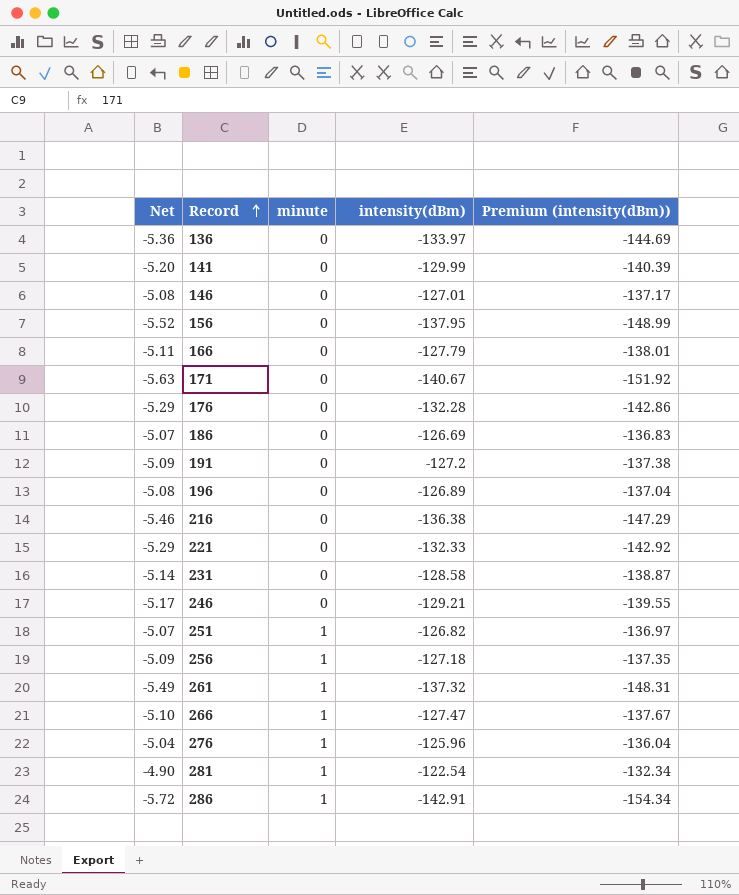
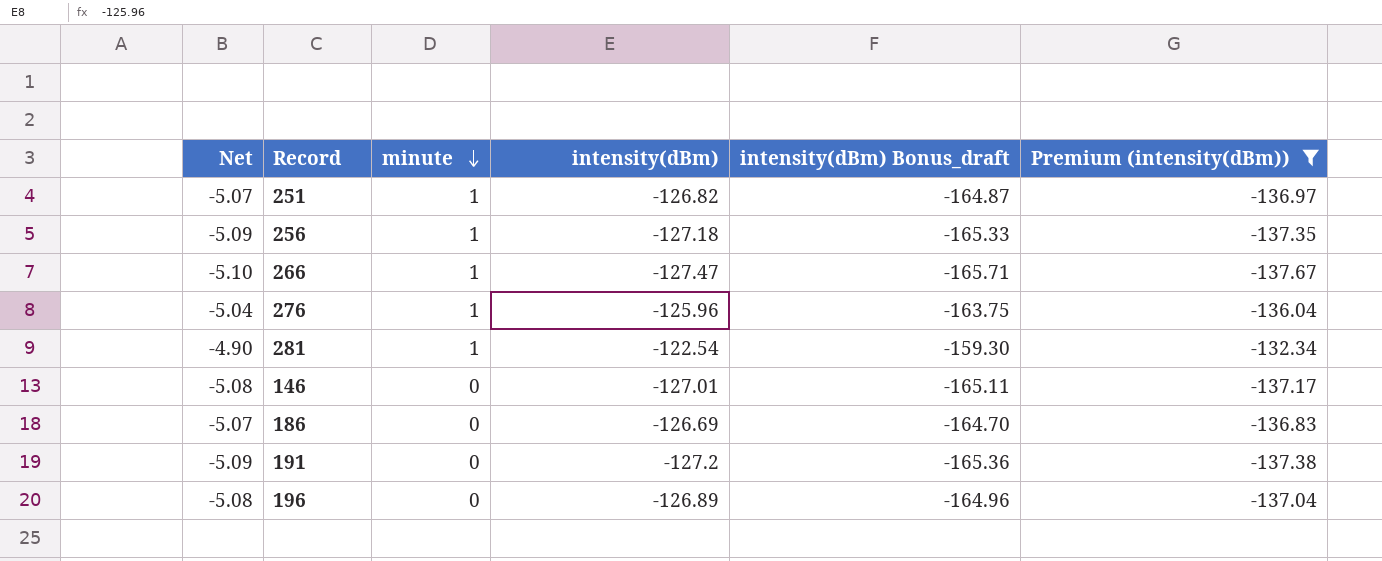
filter: none -> Premium (intensity(dBm)) >= -137.67
row order: Record ascending -> minute descending
column intensity(dBm) Bonus_draft | formula: none -> [intensity(dBm)] * 1.3

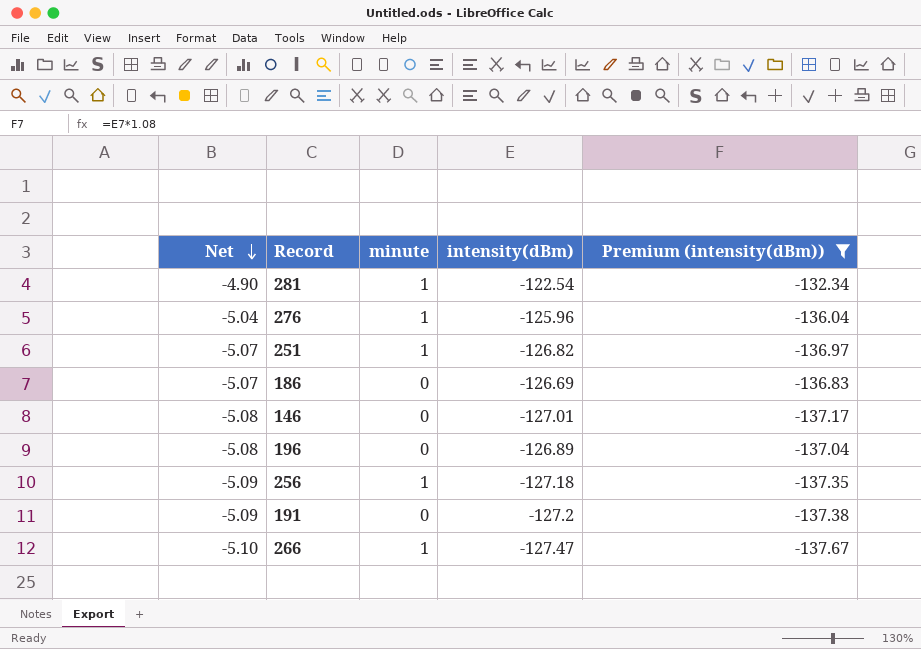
row order: minute descending -> Net descending
column intensity(dBm) Bonus_draft | formula: [intensity(dBm)] * 1.3 -> none

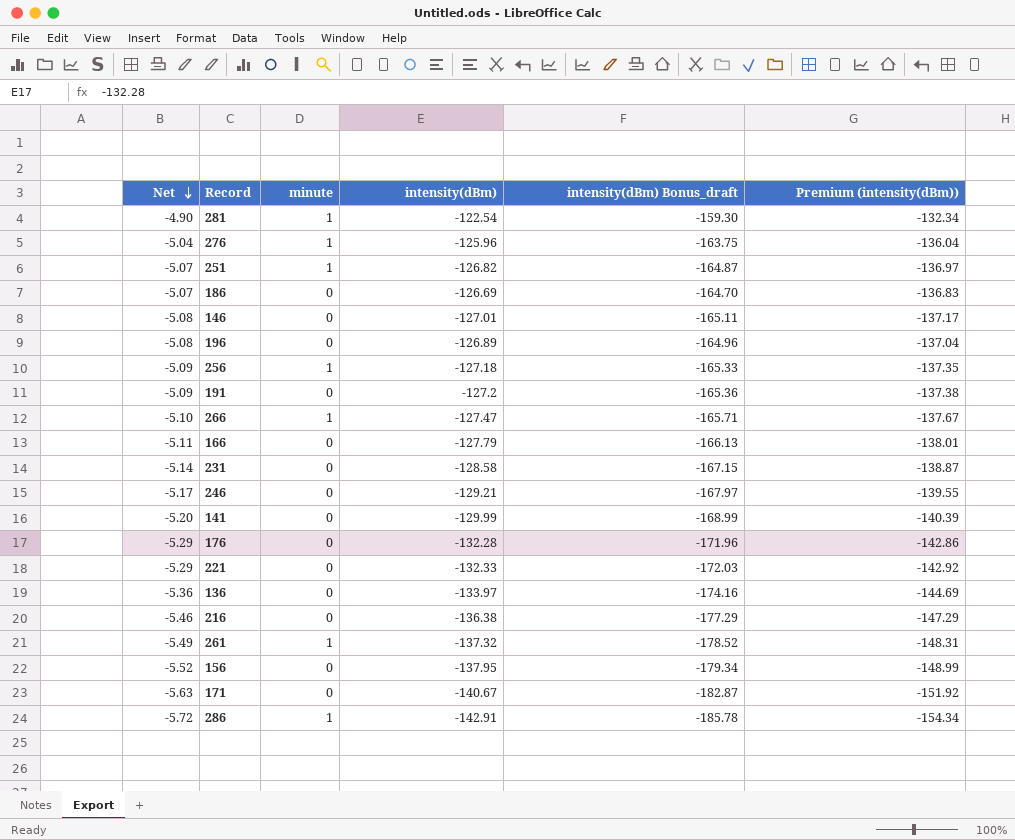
filter: Premium (intensity(dBm)) >= -137.67 -> none
column intensity(dBm) Bonus_draft | formula: none -> [intensity(dBm)] * 1.3

